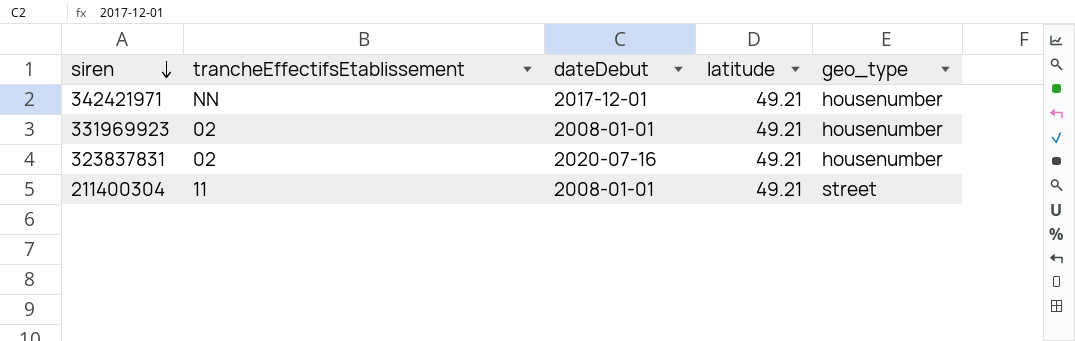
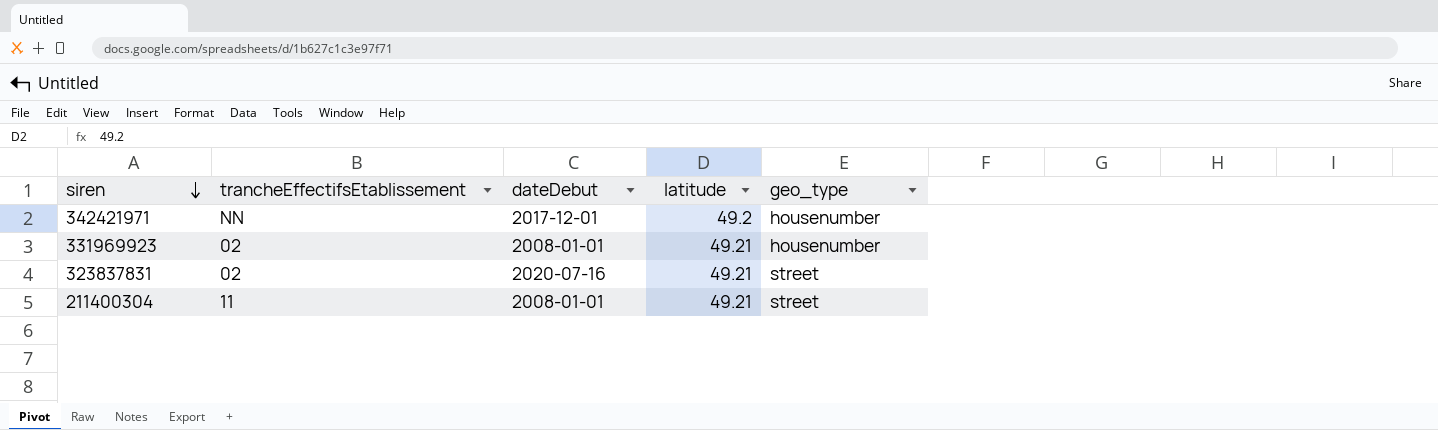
342421971 | latitude: 49.21 -> 49.2
323837831 | geo_type: housenumber -> street

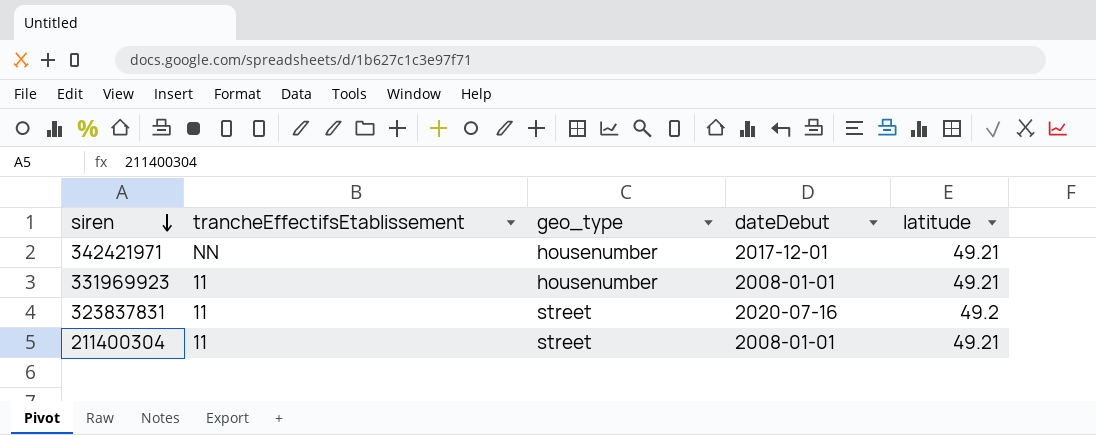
column geo_type | position: 5 -> 3
342421971 | latitude: 49.2 -> 49.21
331969923 | trancheEffectifsEtablissement: 02 -> 11
323837831 | trancheEffectifsEtablissement: 02 -> 11
323837831 | latitude: 49.21 -> 49.2

